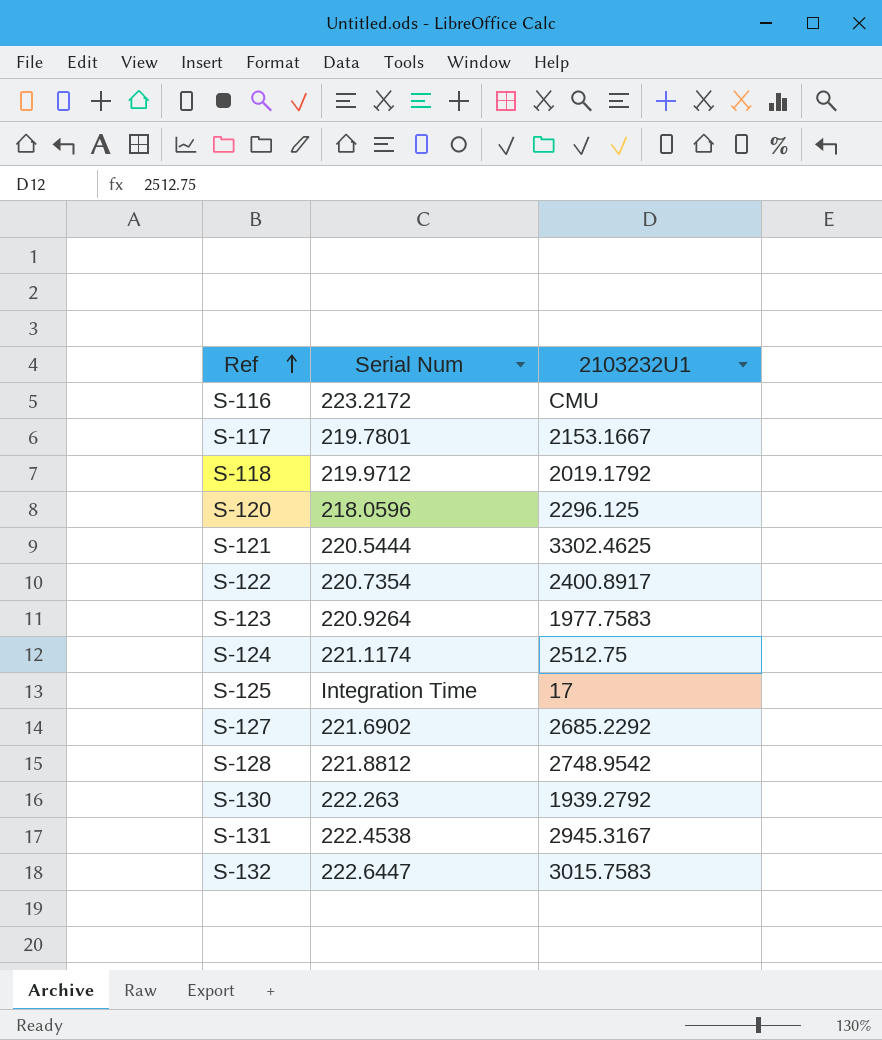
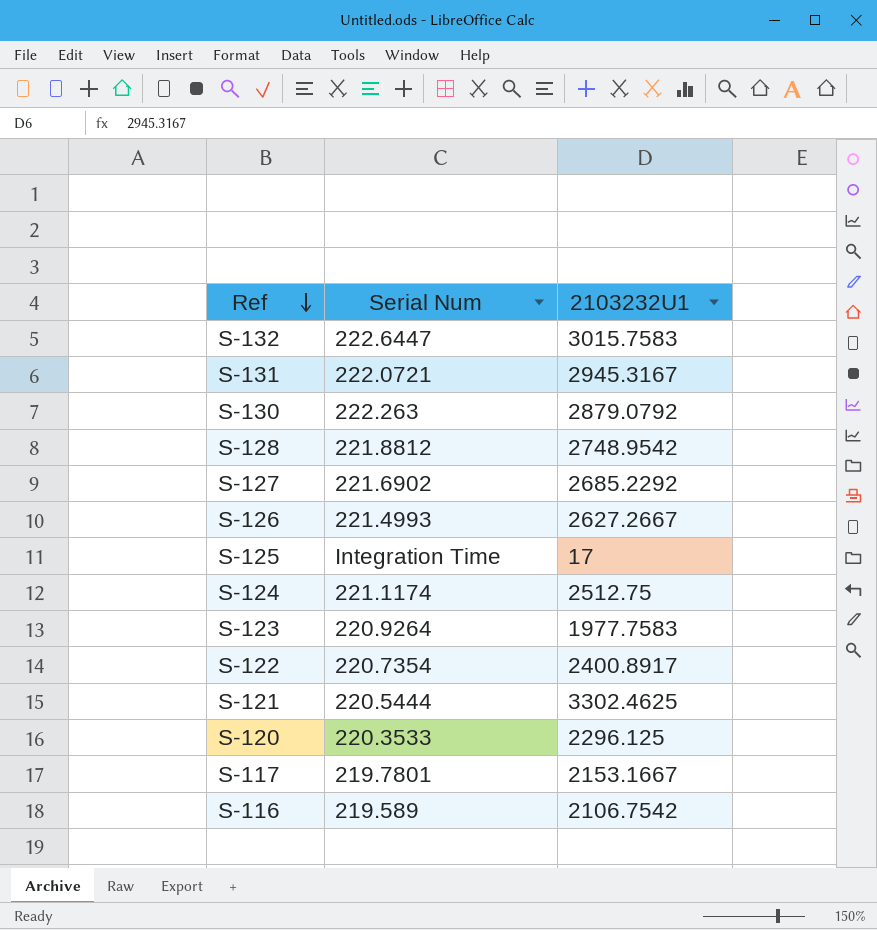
row order: Ref ascending -> Ref descending
row S-118: 219.9712 | 2019.1792 -> none
S-131 | Serial Num: 222.4538 -> 222.0721
S-130 | 2103232U1: 1939.2792 -> 2879.0792
row S-126: none -> 221.4993 | 2627.2667
S-120 | Serial Num: 218.0596 -> 220.3533
S-116 | Serial Num: 223.2172 -> 219.589
S-116 | 2103232U1: CMU -> 2106.7542

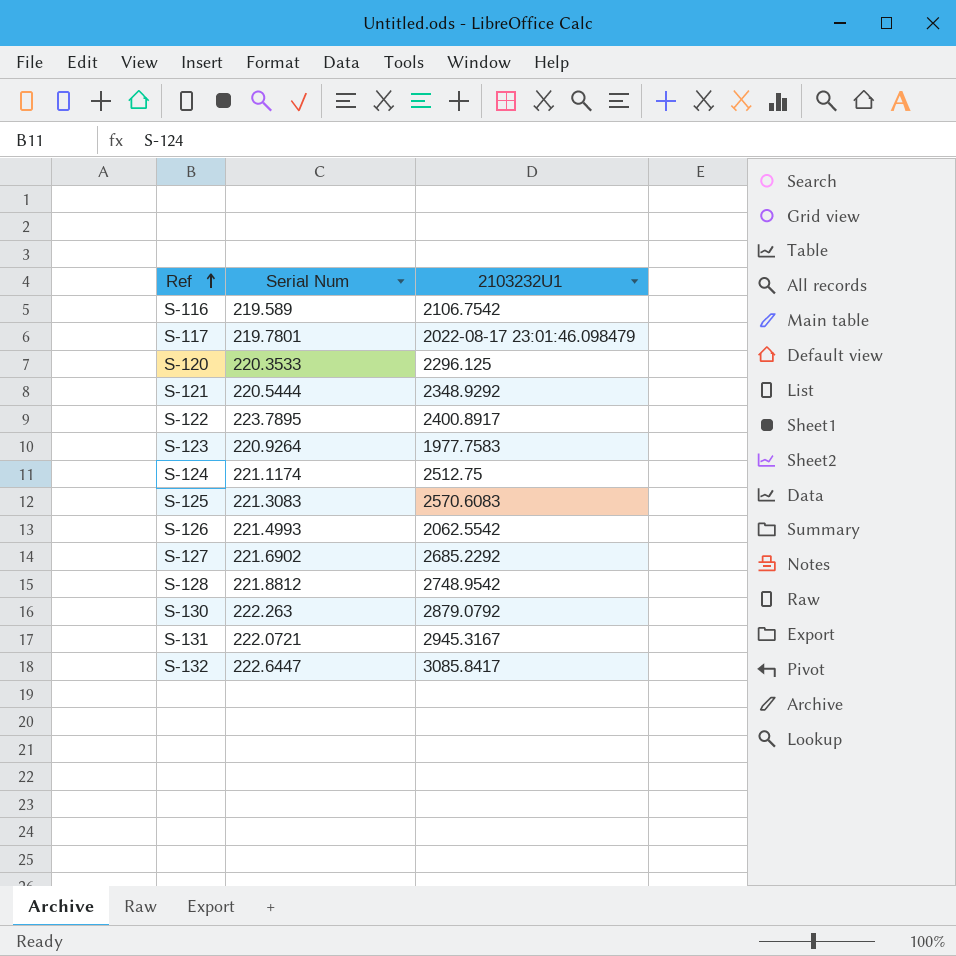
row order: Ref descending -> Ref ascending
S-117 | 2103232U1: 2153.1667 -> 2022-08-17 23:01:46.098479
S-121 | 2103232U1: 3302.4625 -> 2348.9292
S-122 | Serial Num: 220.7354 -> 223.7895
S-125 | Serial Num: Integration Time -> 221.3083
S-125 | 2103232U1: 17 -> 2570.6083
S-126 | 2103232U1: 2627.2667 -> 2062.5542
S-132 | 2103232U1: 3015.7583 -> 3085.8417

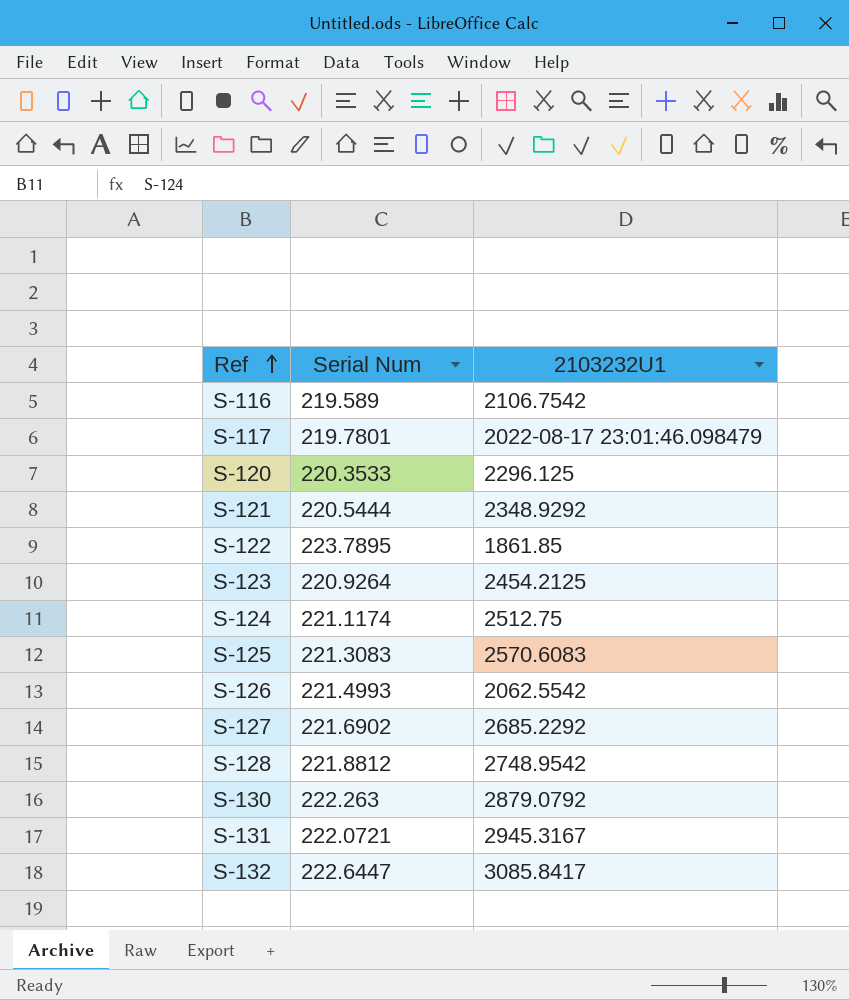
S-122 | 2103232U1: 2400.8917 -> 1861.85
S-123 | 2103232U1: 1977.7583 -> 2454.2125

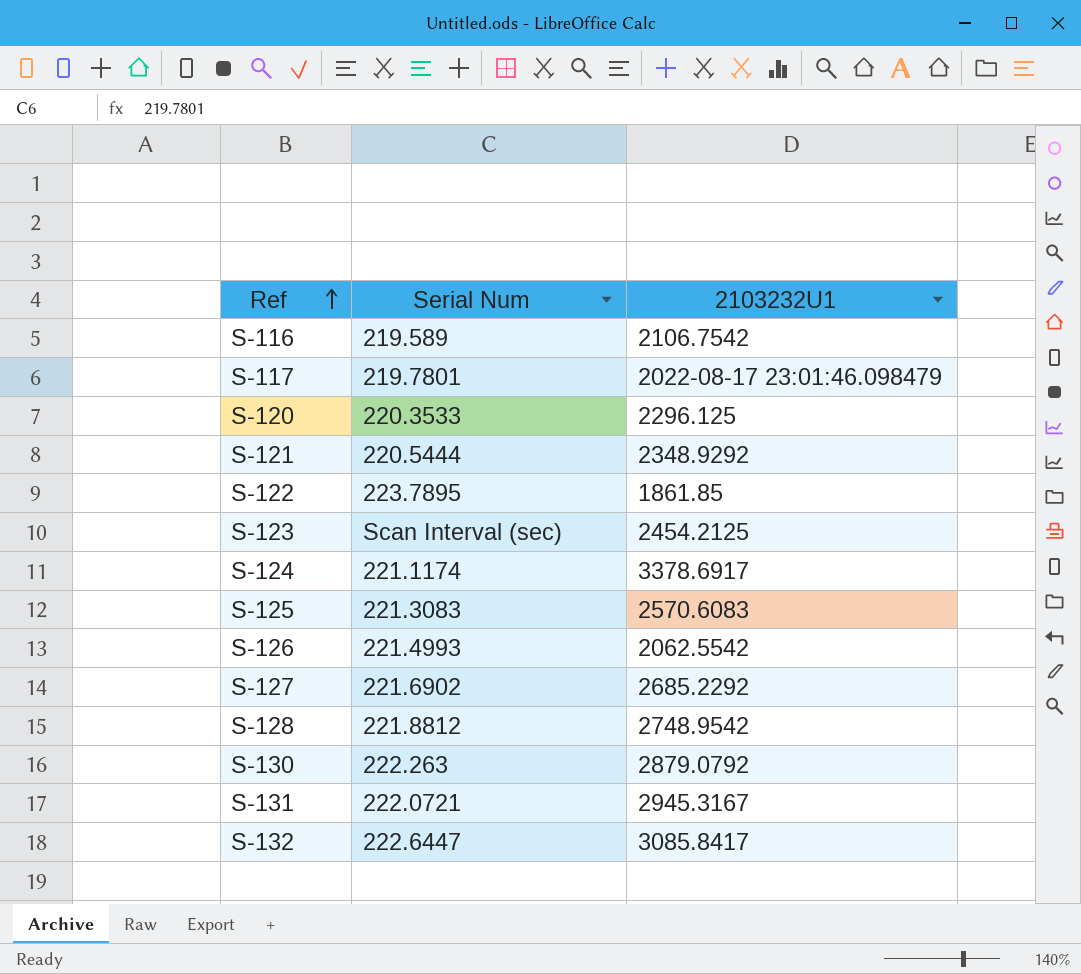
S-123 | Serial Num: 220.9264 -> Scan Interval (sec)
S-124 | 2103232U1: 2512.75 -> 3378.6917

